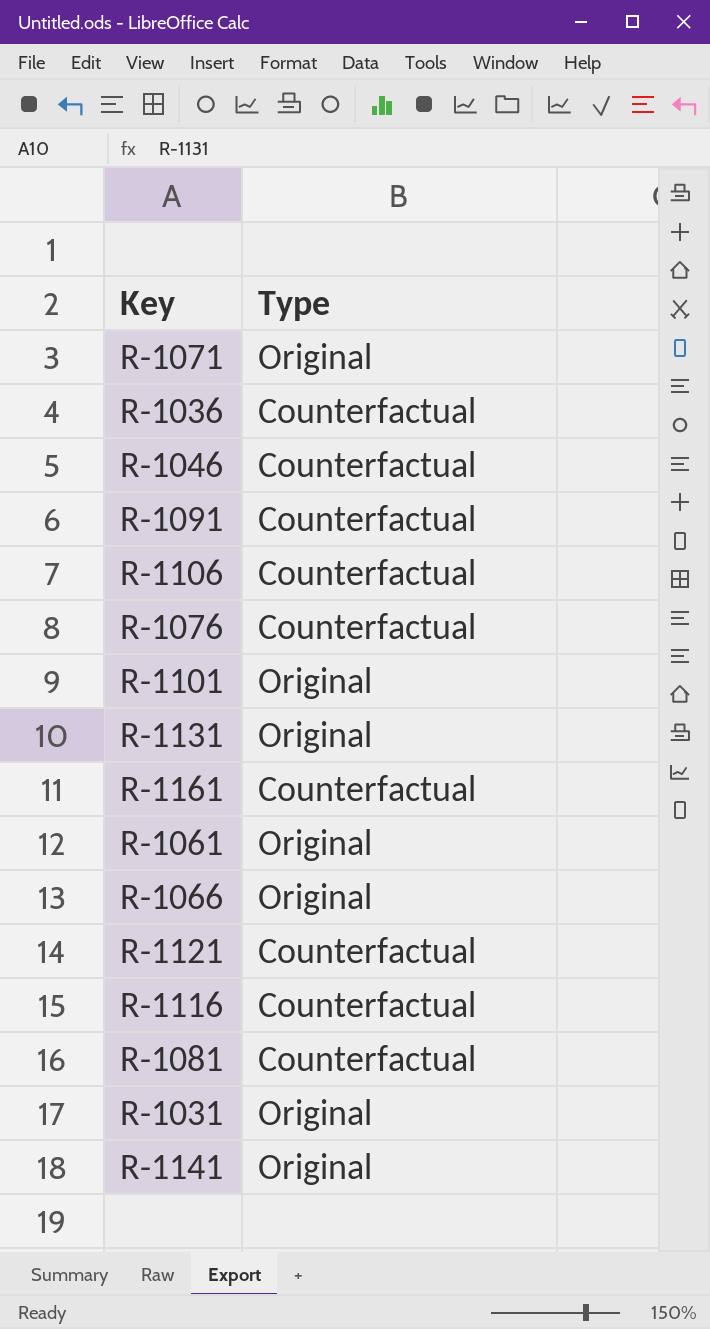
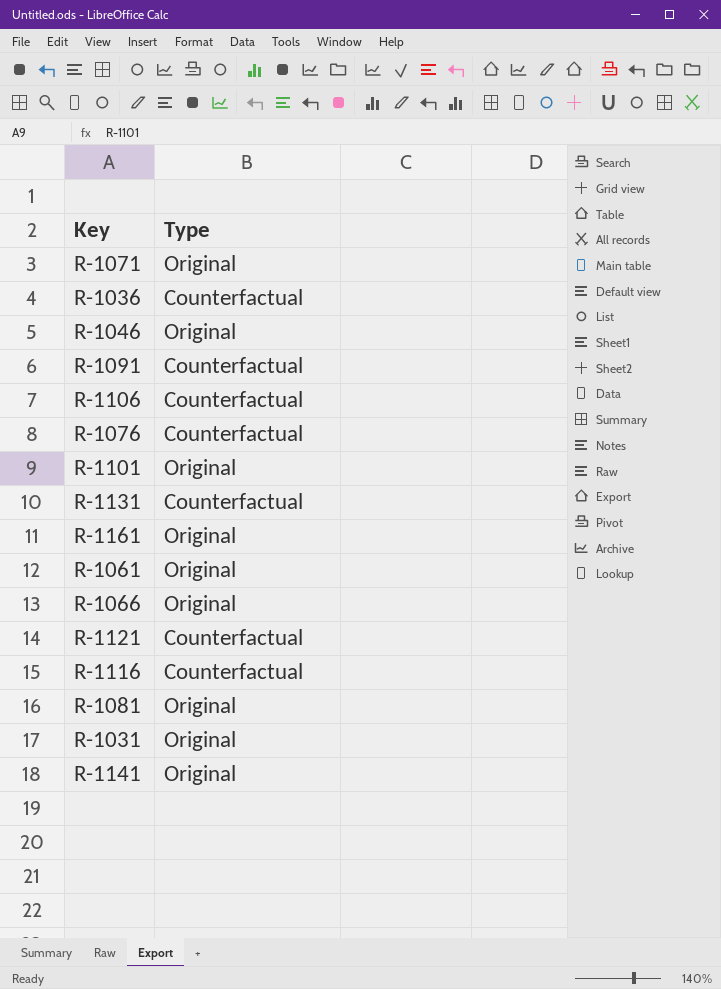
R-1046 | Type: Counterfactual -> Original
R-1131 | Type: Original -> Counterfactual
R-1161 | Type: Counterfactual -> Original
R-1081 | Type: Counterfactual -> Original

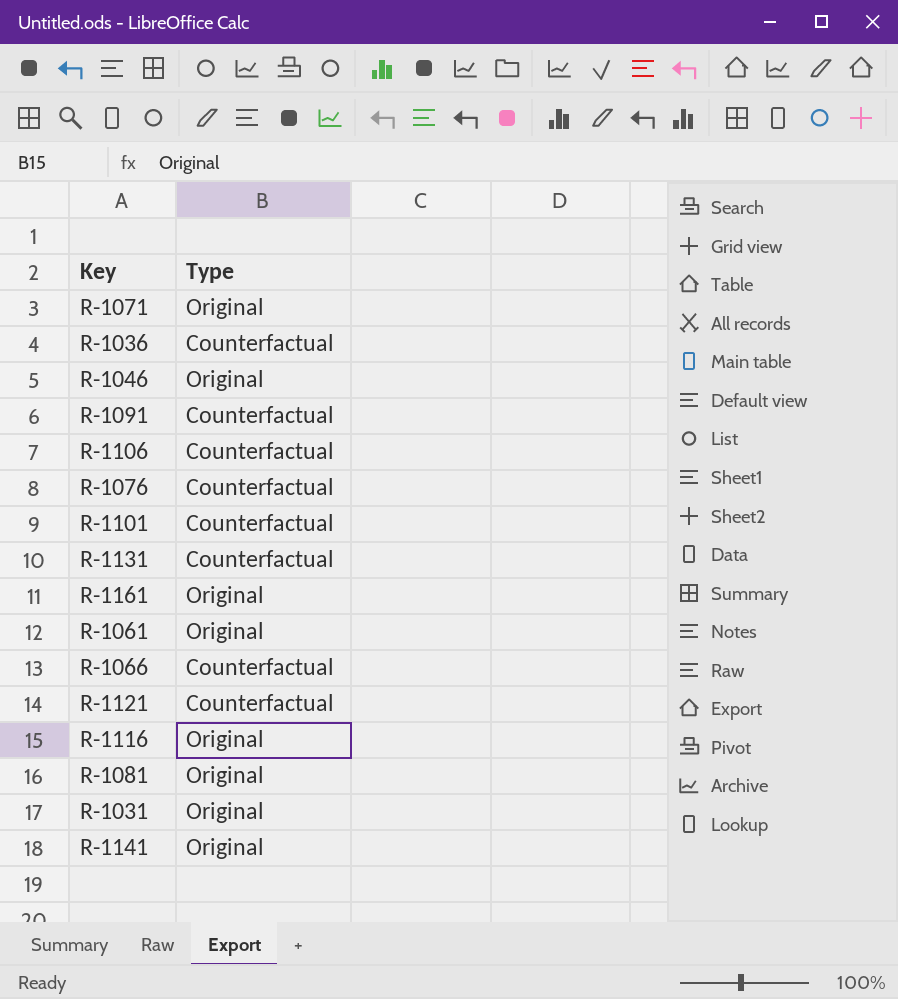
R-1101 | Type: Original -> Counterfactual
R-1066 | Type: Original -> Counterfactual
R-1116 | Type: Counterfactual -> Original

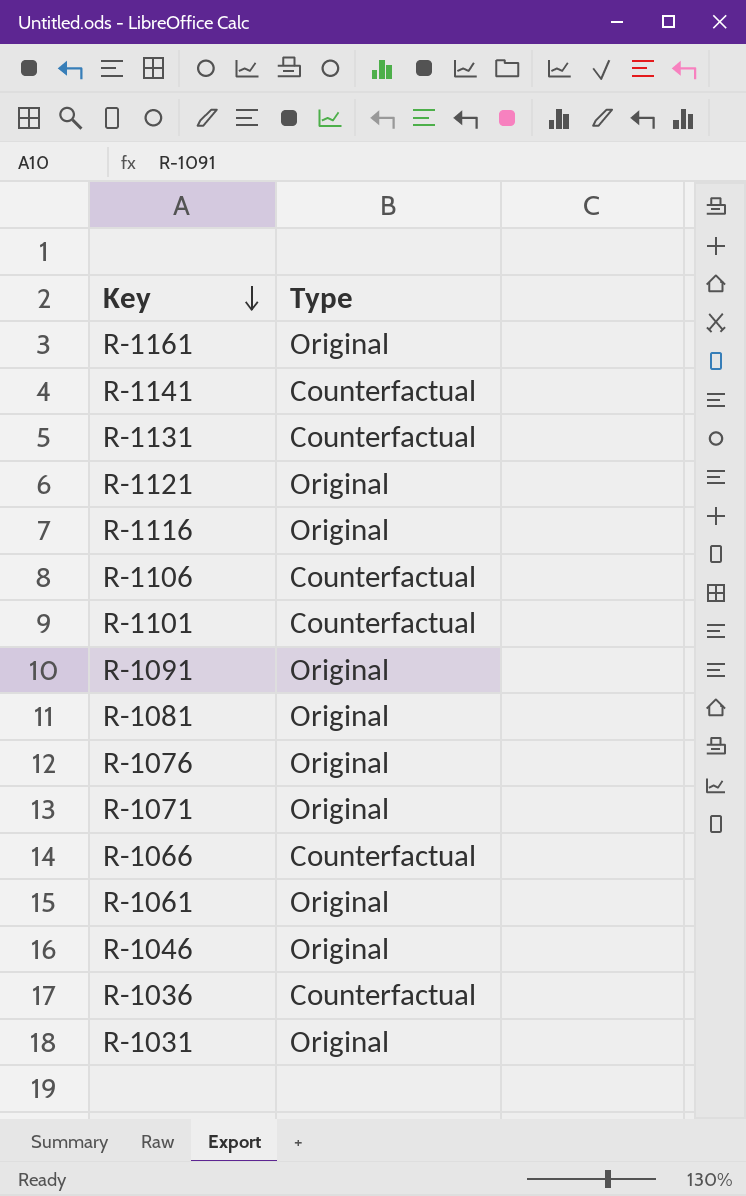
row order: none -> Key descending
R-1141 | Type: Original -> Counterfactual
R-1121 | Type: Counterfactual -> Original
R-1091 | Type: Counterfactual -> Original
R-1076 | Type: Counterfactual -> Original

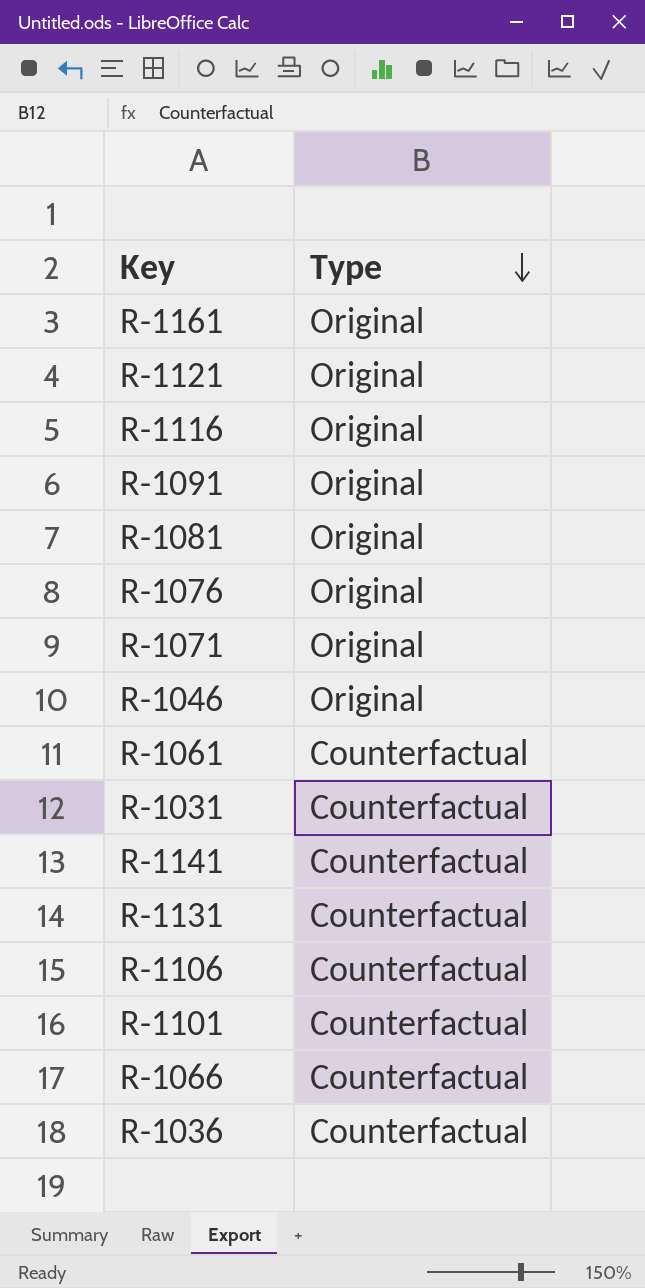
row order: Key descending -> Type descending
R-1061 | Type: Original -> Counterfactual
R-1031 | Type: Original -> Counterfactual

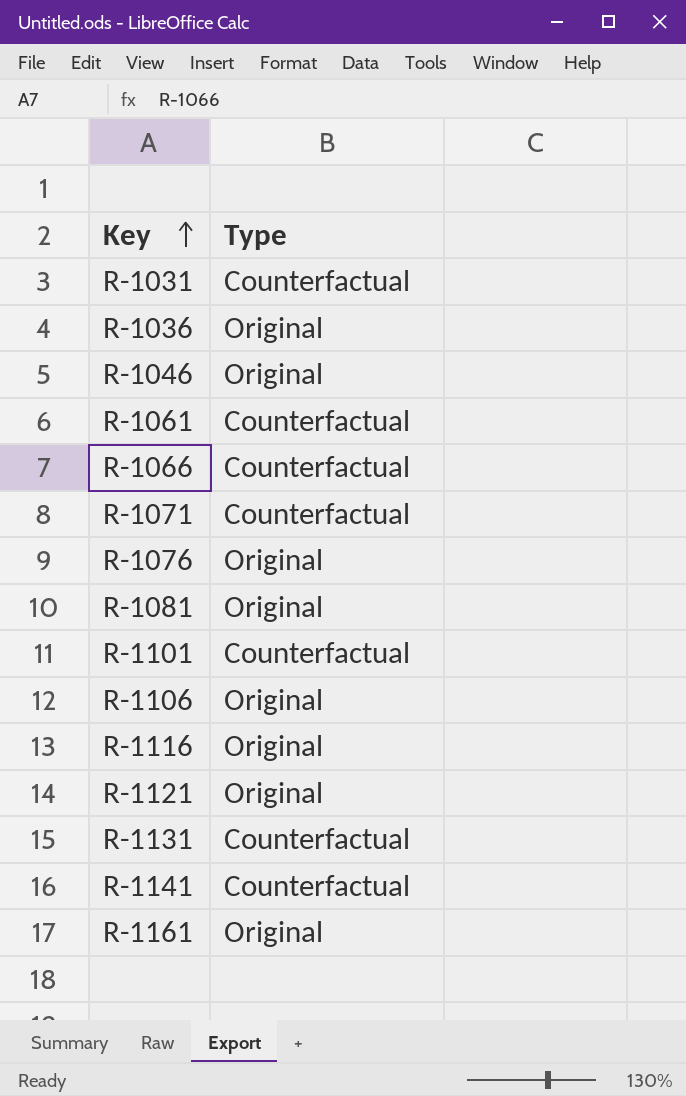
row order: Type descending -> Key ascending
row R-1091: Original -> none
R-1036 | Type: Counterfactual -> Original
R-1071 | Type: Original -> Counterfactual
R-1106 | Type: Counterfactual -> Original

